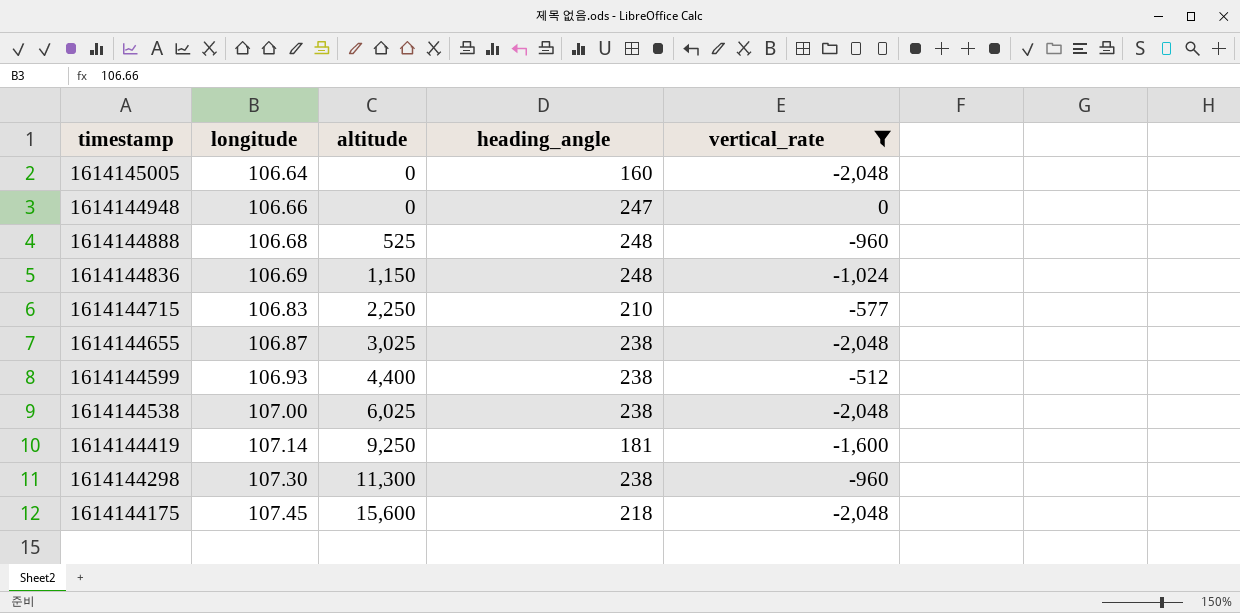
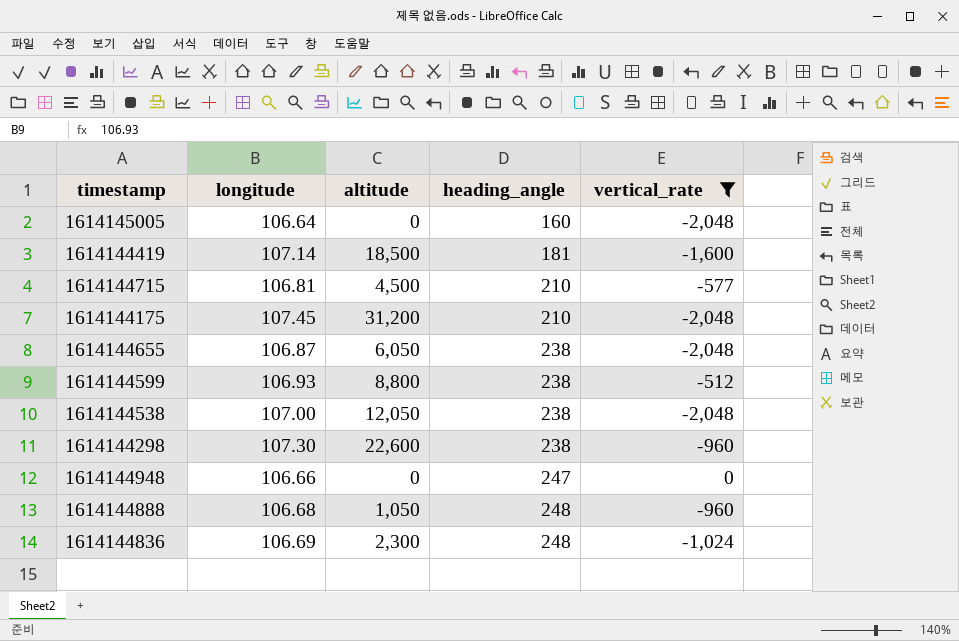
row order: timestamp descending -> heading_angle ascending
1614144419 | altitude: 9,250 -> 18,500
1614144715 | longitude: 106.83 -> 106.81
1614144715 | altitude: 2,250 -> 4,500
1614144175 | altitude: 15,600 -> 31,200
1614144175 | heading_angle: 218 -> 210
1614144655 | altitude: 3,025 -> 6,050
1614144599 | altitude: 4,400 -> 8,800
1614144538 | altitude: 6,025 -> 12,050
1614144298 | altitude: 11,300 -> 22,600
1614144888 | altitude: 525 -> 1,050
1614144836 | altitude: 1,150 -> 2,300

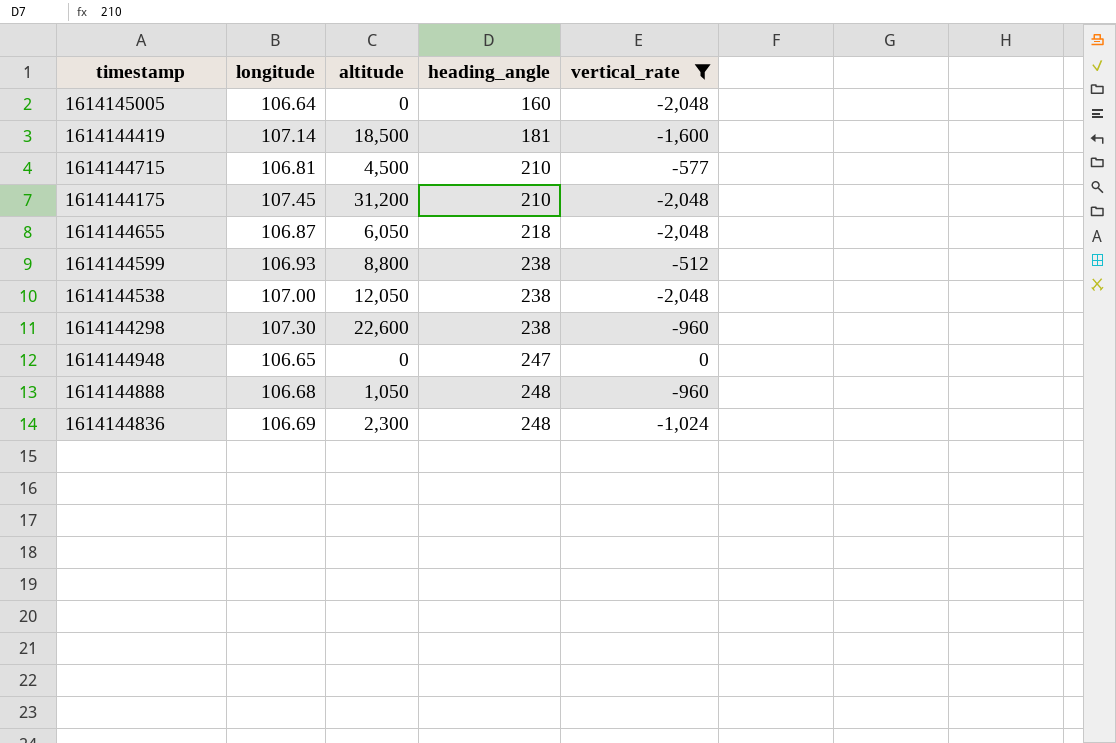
1614144655 | heading_angle: 238 -> 218
1614144948 | longitude: 106.66 -> 106.65

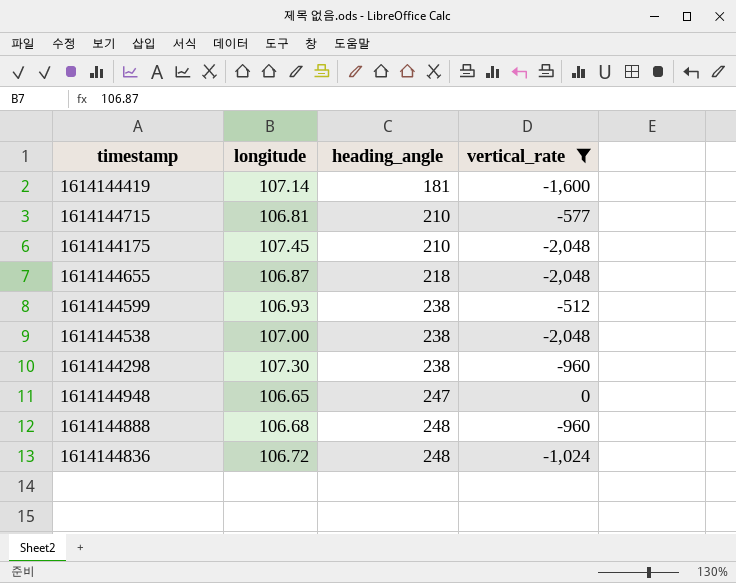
column altitude | position: 3 -> none
row 1614145005: 106.64 | 0 | 160 | -2,048 -> none
1614144836 | longitude: 106.69 -> 106.72

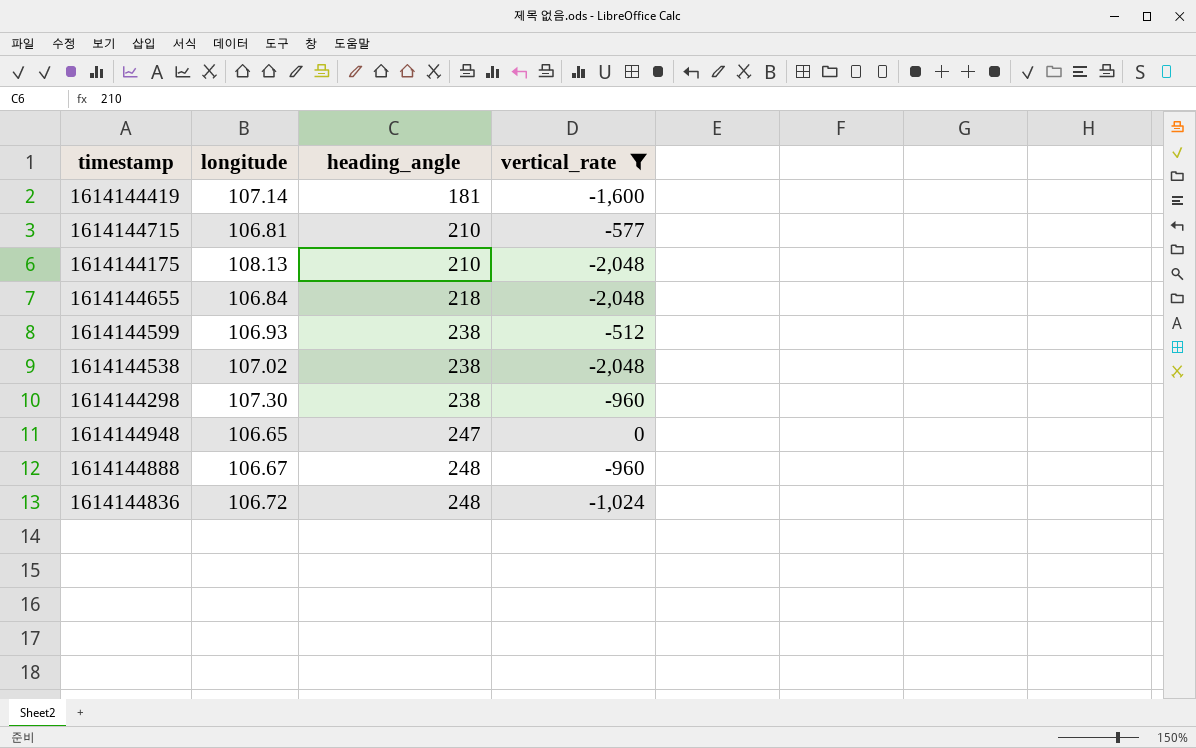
1614144175 | longitude: 107.45 -> 108.13
1614144655 | longitude: 106.87 -> 106.84
1614144538 | longitude: 107.00 -> 107.02
1614144888 | longitude: 106.68 -> 106.67

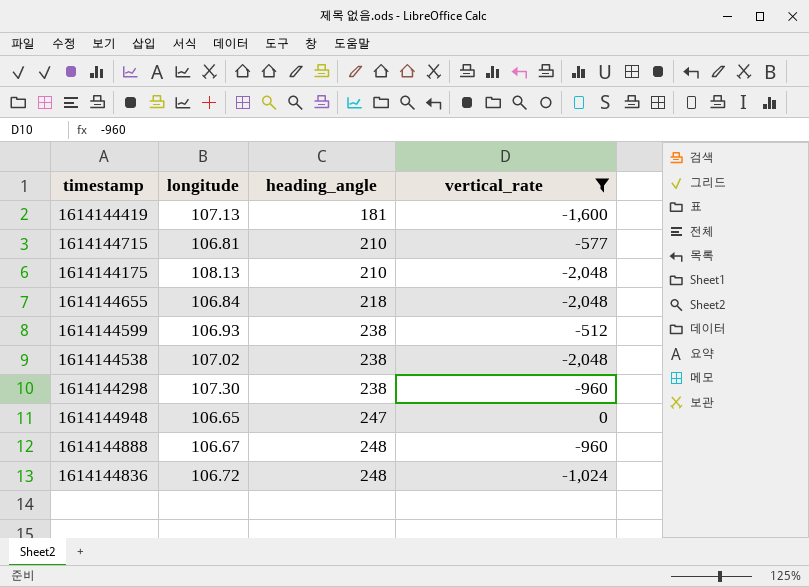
1614144419 | longitude: 107.14 -> 107.13

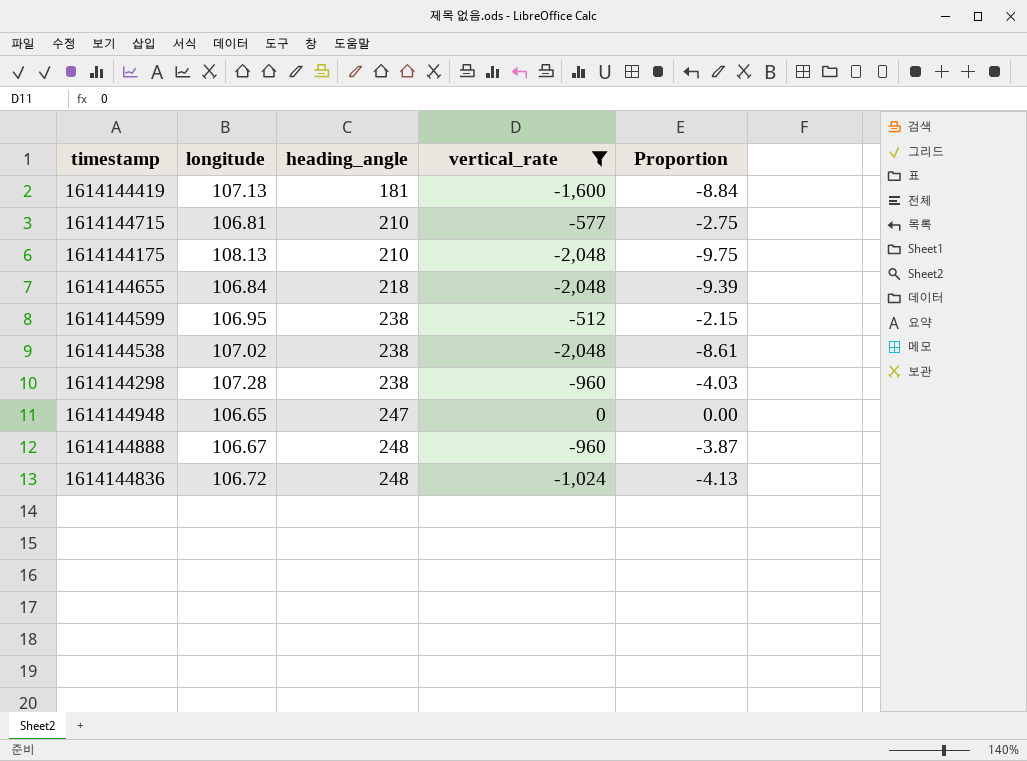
column Proportion | formula: none -> [vertical_rate] / [heading_angle]
1614144599 | longitude: 106.93 -> 106.95
1614144298 | longitude: 107.30 -> 107.28

